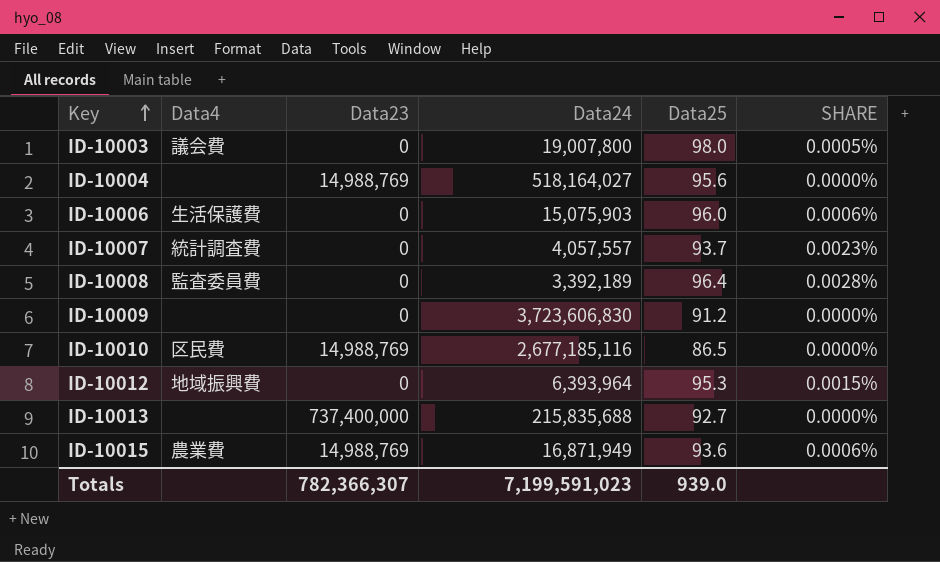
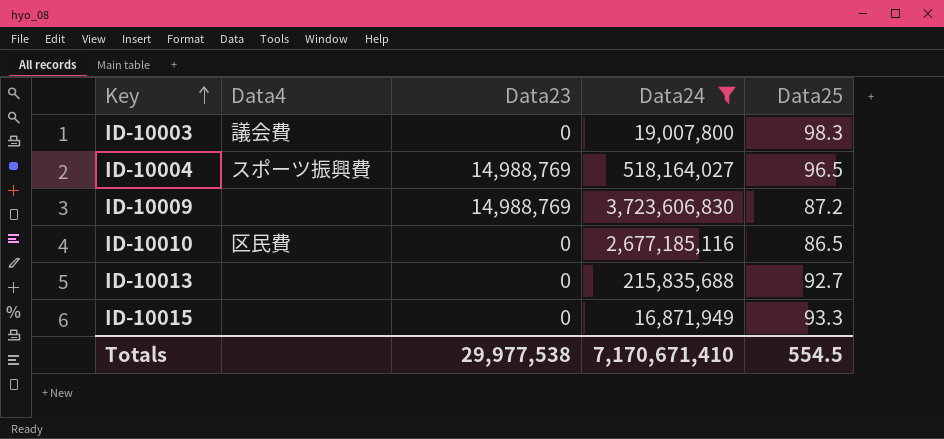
filter: none -> Data24 >= 16,871,949
column SHARE | formula: [Data25] / [Data24] -> none
ID-10003 | Data25: 98.0 -> 98.3
ID-10004 | Data4: none -> スポーツ振興費
ID-10004 | Data25: 95.6 -> 96.5
ID-10009 | Data23: 0 -> 14,988,769
ID-10009 | Data25: 91.2 -> 87.2
ID-10010 | Data23: 14,988,769 -> 0
ID-10013 | Data23: 737,400,000 -> 0
ID-10015 | Data4: 農業費 -> none
ID-10015 | Data23: 14,988,769 -> 0
ID-10015 | Data25: 93.6 -> 93.3
Totals | Data23: 782,366,307 -> 29,977,538
Totals | Data24: 7,199,591,023 -> 7,170,671,410
Totals | Data25: 939.0 -> 554.5

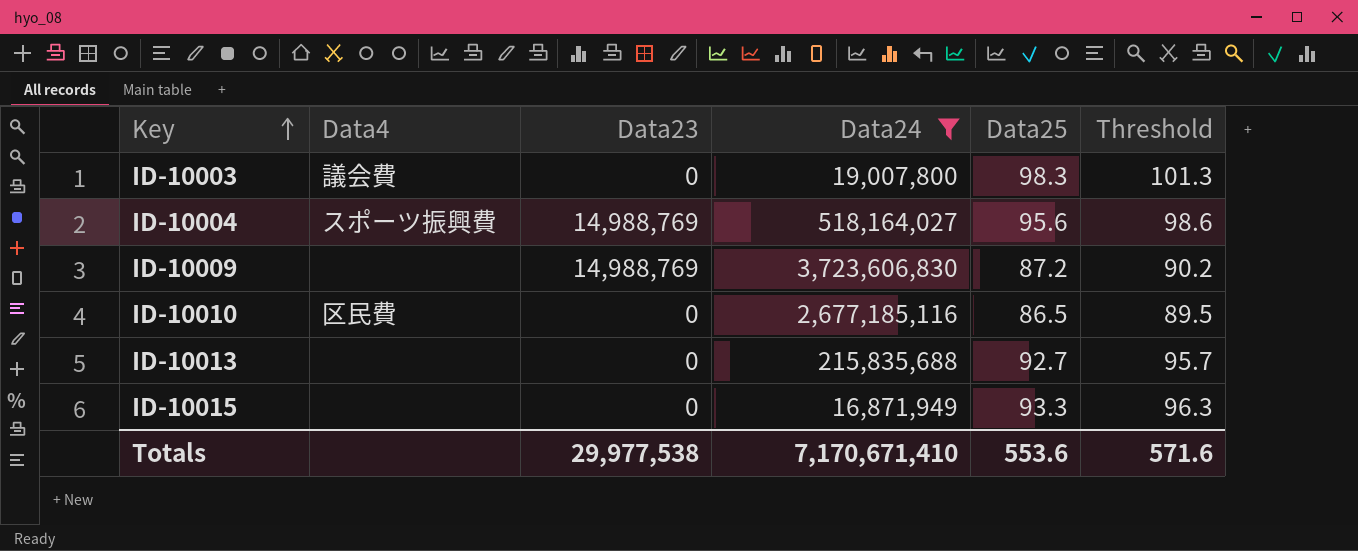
column Threshold | formula: none -> [Data25] + 3
ID-10004 | Data25: 96.5 -> 95.6
Totals | Data25: 554.5 -> 553.6

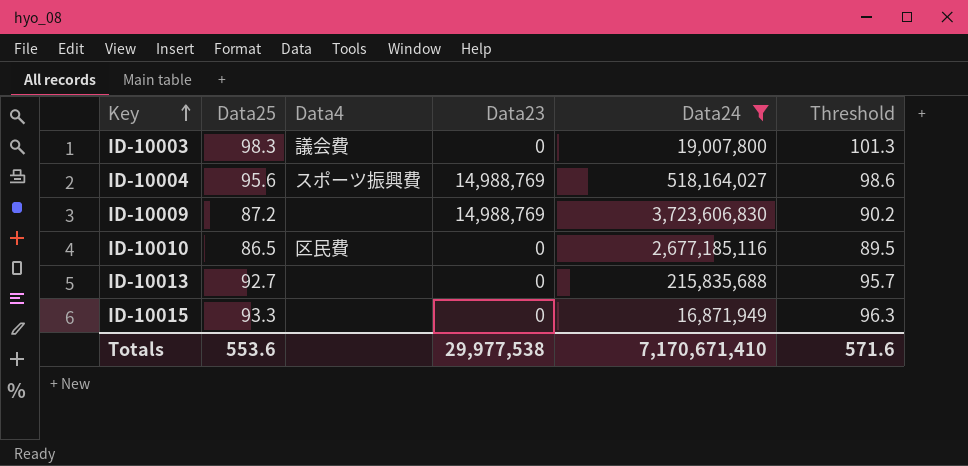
column Data25 | position: 5 -> 2

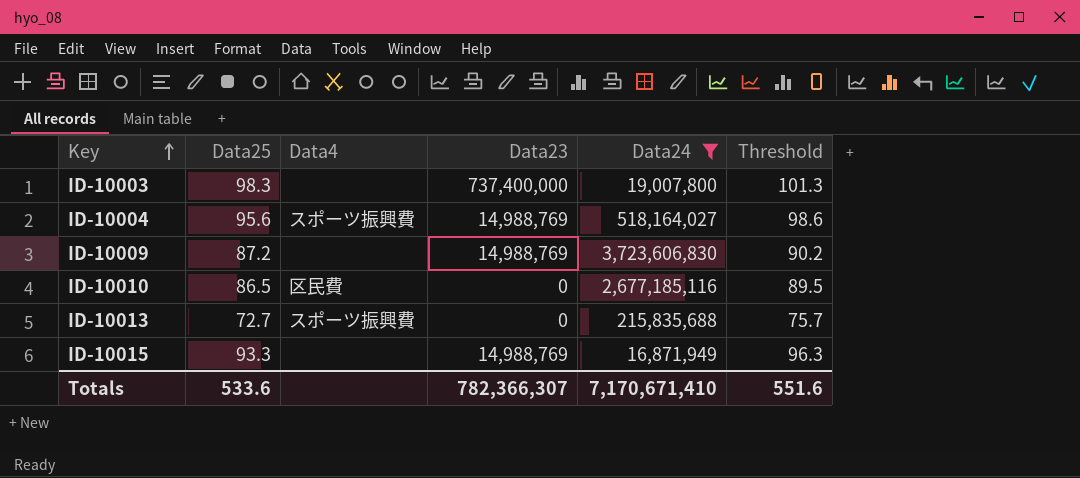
ID-10003 | Data4: 議会費 -> none
ID-10003 | Data23: 0 -> 737,400,000
ID-10013 | Data25: 92.7 -> 72.7
ID-10013 | Data4: none -> スポーツ振興費
ID-10013 | Threshold: 95.7 -> 75.7
ID-10015 | Data23: 0 -> 14,988,769
Totals | Data25: 553.6 -> 533.6
Totals | Data23: 29,977,538 -> 782,366,307
Totals | Threshold: 571.6 -> 551.6

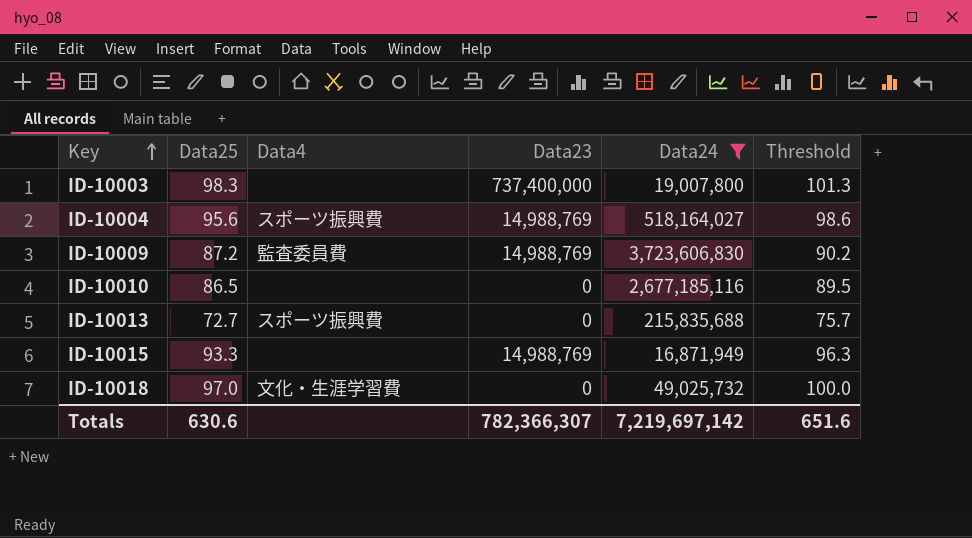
ID-10009 | Data4: none -> 監査委員費
ID-10010 | Data4: 区民費 -> none
row ID-10018: none -> 97.0 | 文化・生涯学習費 | 0 | 49,025,732 | 100.0
Totals | Data25: 533.6 -> 630.6
Totals | Data24: 7,170,671,410 -> 7,219,697,142
Totals | Threshold: 551.6 -> 651.6

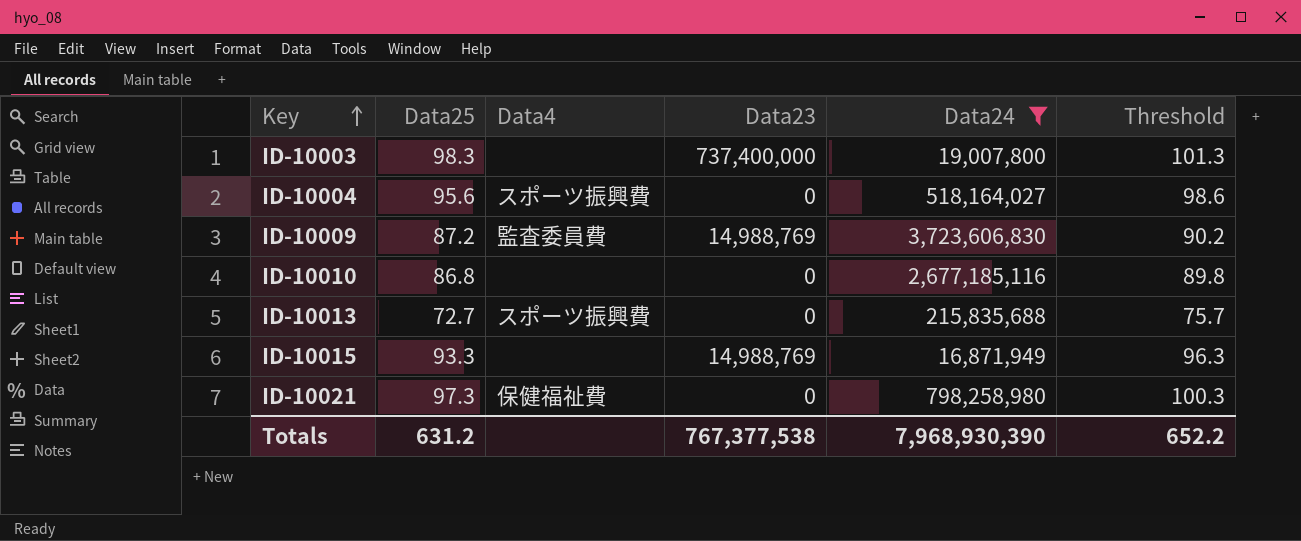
row ID-10018: 97.0 | 文化・生涯学習費 | 0 | 49,025,732 | 100.0 -> none
ID-10004 | Data23: 14,988,769 -> 0
ID-10010 | Data25: 86.5 -> 86.8
ID-10010 | Threshold: 89.5 -> 89.8
row ID-10021: none -> 97.3 | 保健福祉費 | 0 | 798,258,980 | 100.3
Totals | Data25: 630.6 -> 631.2
Totals | Data23: 782,366,307 -> 767,377,538
Totals | Data24: 7,219,697,142 -> 7,968,930,390
Totals | Threshold: 651.6 -> 652.2

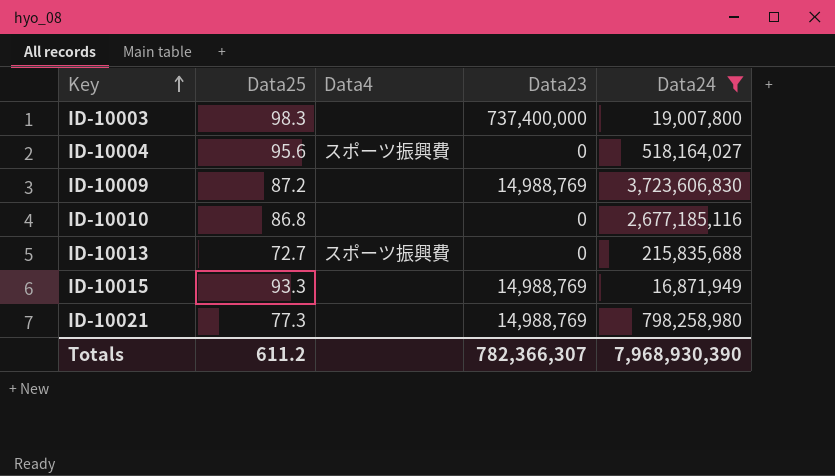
column Threshold | formula: [Data25] + 3 -> none
ID-10009 | Data4: 監査委員費 -> none
ID-10021 | Data25: 97.3 -> 77.3
ID-10021 | Data4: 保健福祉費 -> none
ID-10021 | Data23: 0 -> 14,988,769
Totals | Data25: 631.2 -> 611.2
Totals | Data23: 767,377,538 -> 782,366,307

